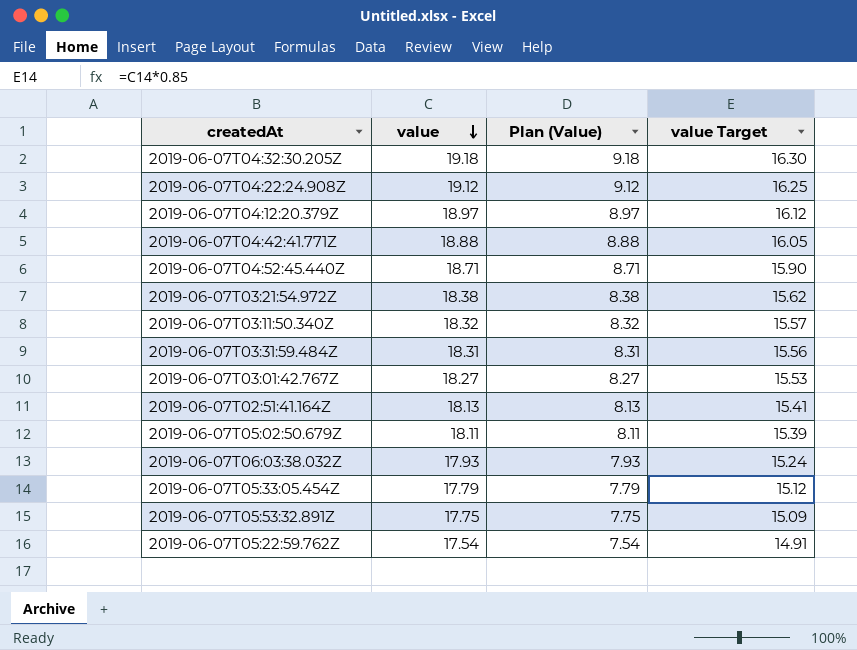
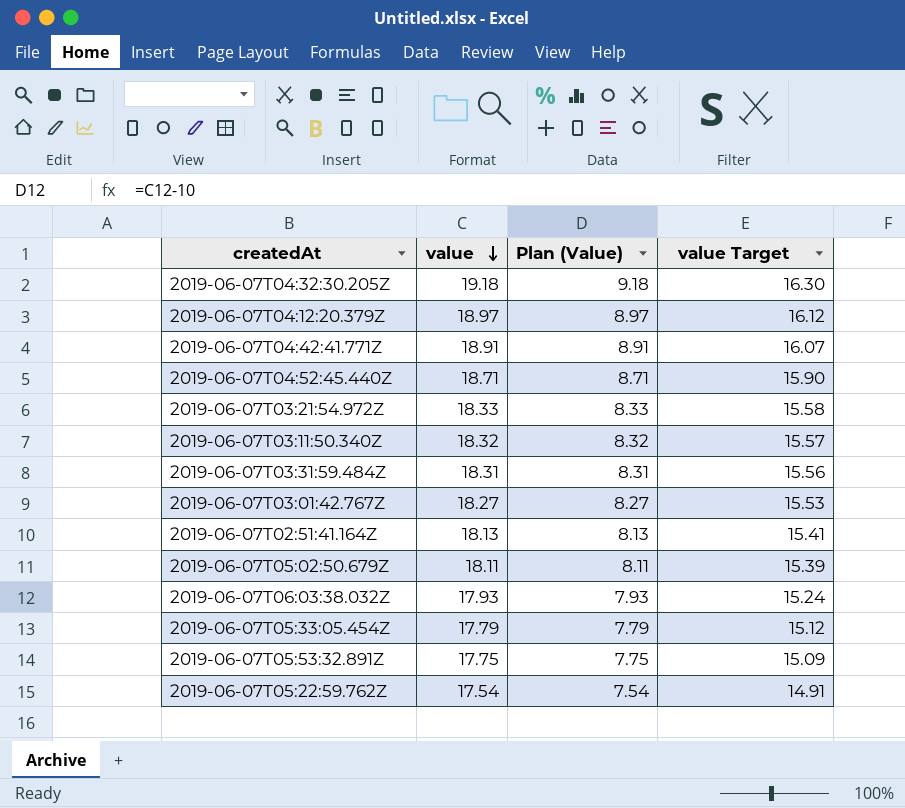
row 2019-06-07T04:22:24.908Z: 19.12 | 9.12 | 16.25 -> none
2019-06-07T04:42:41.771Z | value: 18.88 -> 18.91
2019-06-07T04:42:41.771Z | Plan (Value): 8.88 -> 8.91
2019-06-07T04:42:41.771Z | value Target: 16.05 -> 16.07
2019-06-07T03:21:54.972Z | value: 18.38 -> 18.33
2019-06-07T03:21:54.972Z | Plan (Value): 8.38 -> 8.33
2019-06-07T03:21:54.972Z | value Target: 15.62 -> 15.58

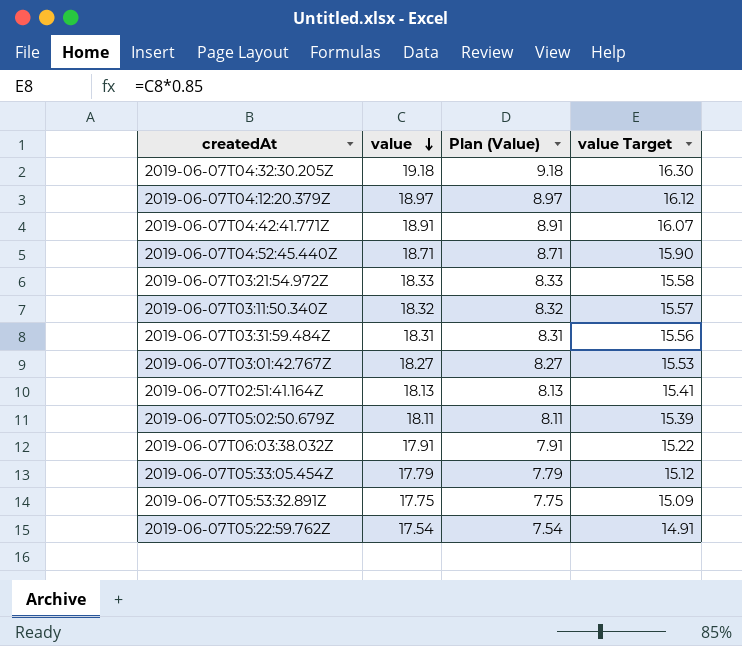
2019-06-07T06:03:38.032Z | value: 17.93 -> 17.91
2019-06-07T06:03:38.032Z | Plan (Value): 7.93 -> 7.91
2019-06-07T06:03:38.032Z | value Target: 15.24 -> 15.22

